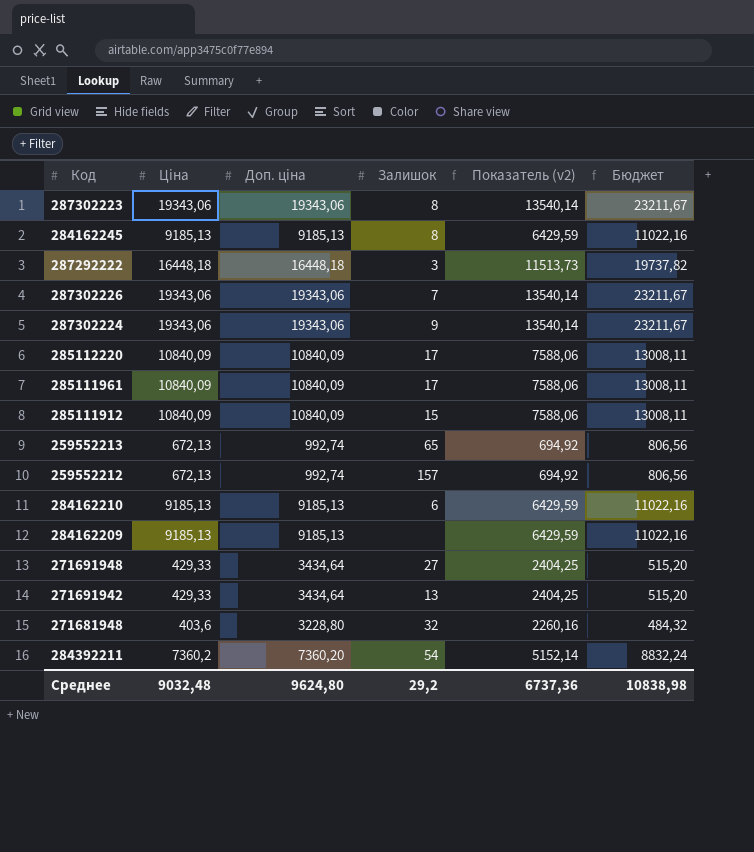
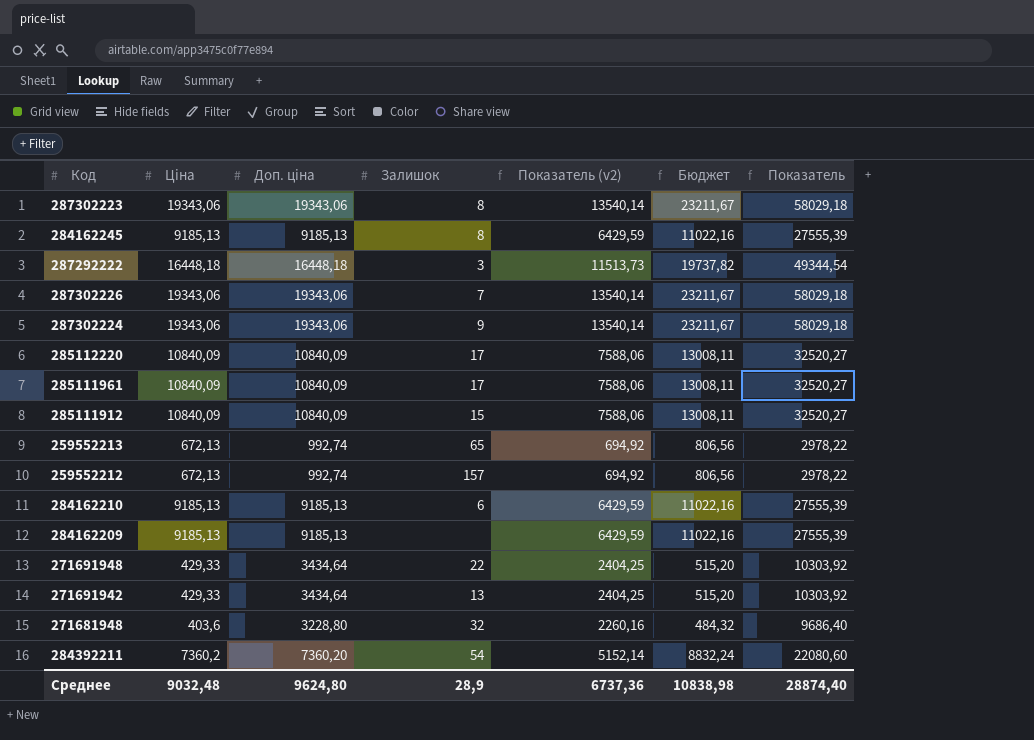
column Показатель | formula: none -> [Доп. ціна] * 3
271691948 | Залишок: 27 -> 22
Среднее | Залишок: 29,2 -> 28,9

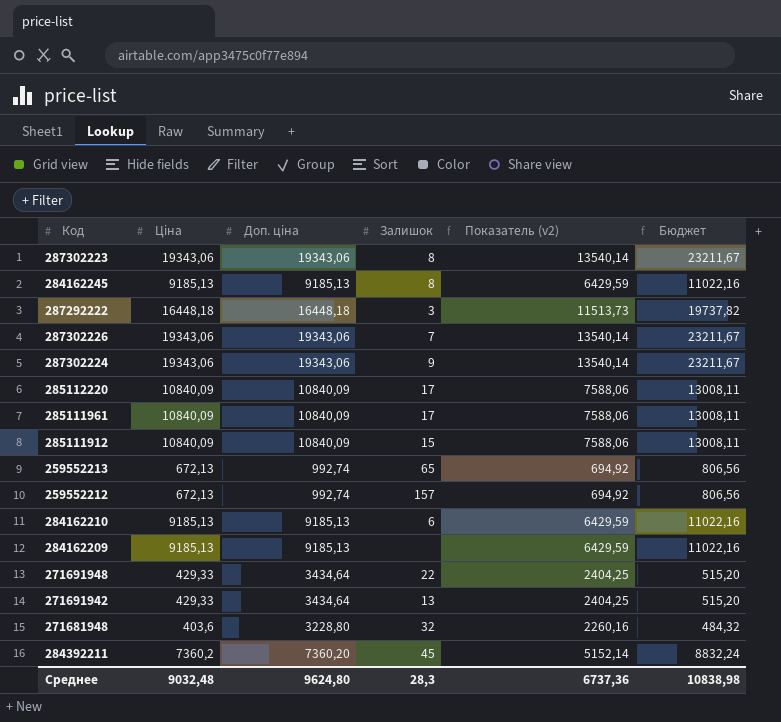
column Показатель | formula: [Доп. ціна] * 3 -> none
284392211 | Залишок: 54 -> 45
Среднее | Залишок: 28,9 -> 28,3

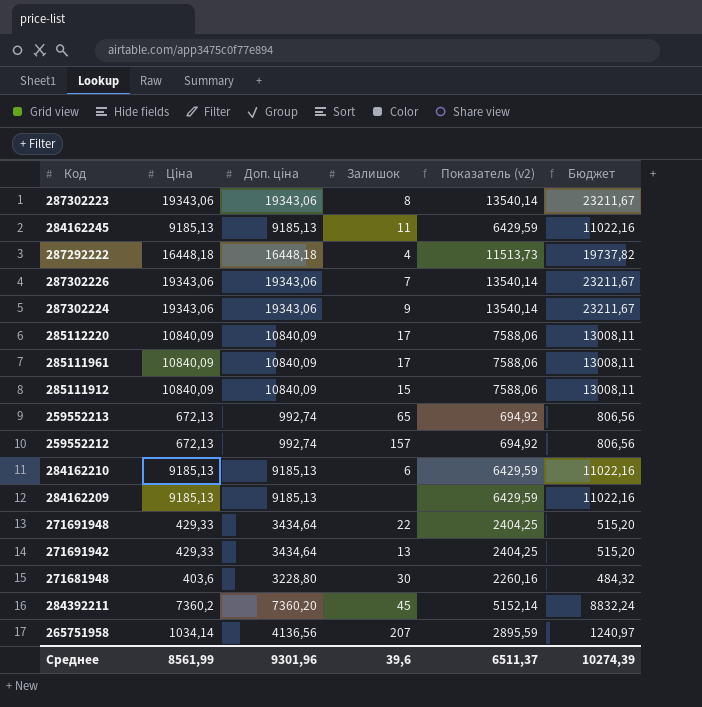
284162245 | Залишок: 8 -> 11
287292222 | Залишок: 3 -> 4
271681948 | Залишок: 32 -> 30
row 265751958: none -> 1034,14 | 4136,56 | 207 | 2895,59 | 1240,97
Среднее | Ціна: 9032,48 -> 8561,99
Среднее | Доп. ціна: 9624,80 -> 9301,96
Среднее | Залишок: 28,3 -> 39,6
Среднее | Показатель (v2): 6737,36 -> 6511,37
Среднее | Бюджет: 10838,98 -> 10274,39

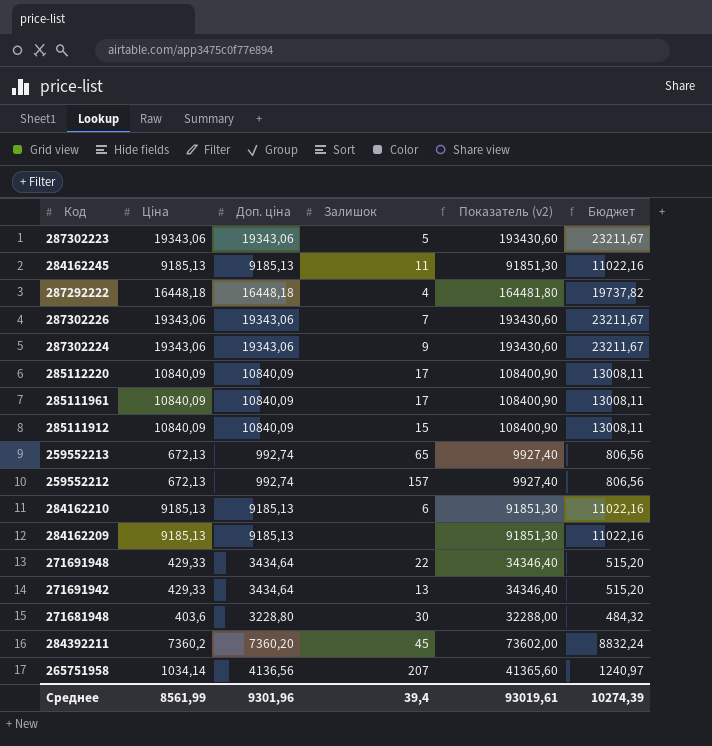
column Показатель (v2) | formula: [Доп. ціна] * 0,7 -> [Доп. ціна] * 10
287302223 | Залишок: 8 -> 5
Среднее | Залишок: 39,6 -> 39,4
Среднее | Показатель (v2): 6511,37 -> 93019,61

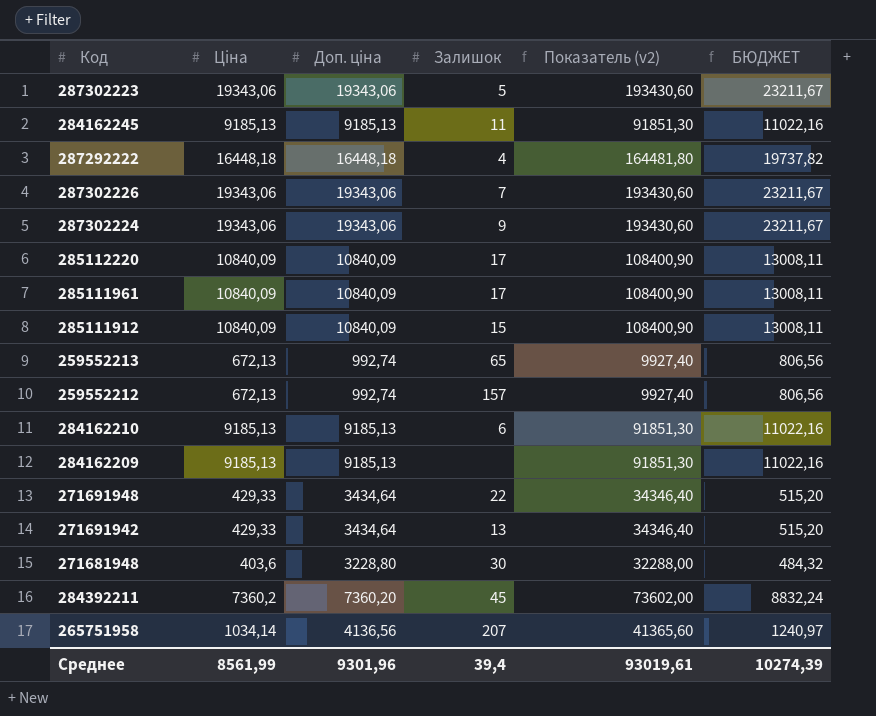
column name: Бюджет -> БЮДЖЕТ

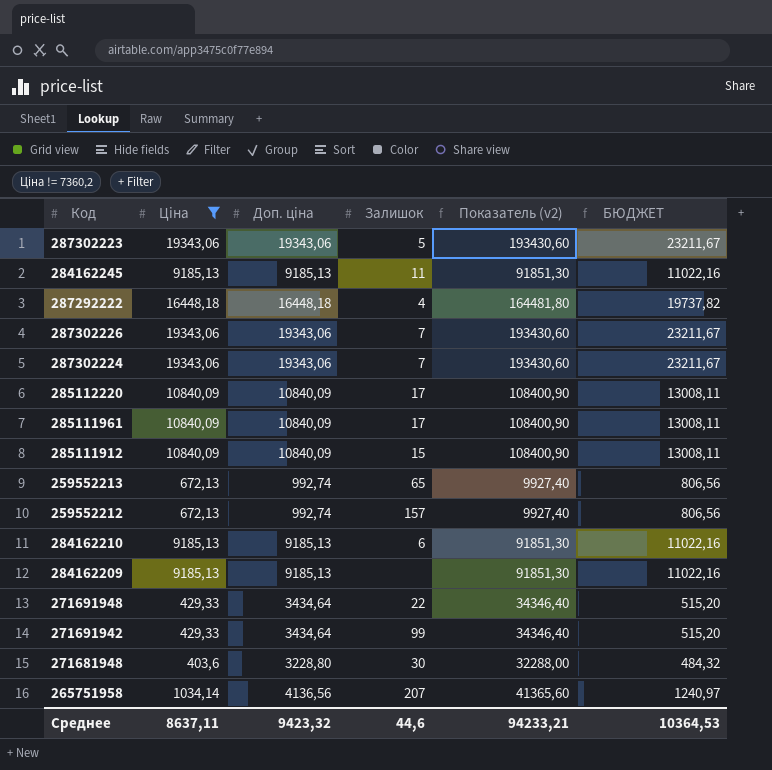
filter: none -> Ціна != 7360,2
287302224 | Залишок: 9 -> 7
271691942 | Залишок: 13 -> 99
Среднее | Ціна: 8561,99 -> 8637,11
Среднее | Доп. ціна: 9301,96 -> 9423,32
Среднее | Залишок: 39,4 -> 44,6
Среднее | Показатель (v2): 93019,61 -> 94233,21
Среднее | БЮДЖЕТ: 10274,39 -> 10364,53

